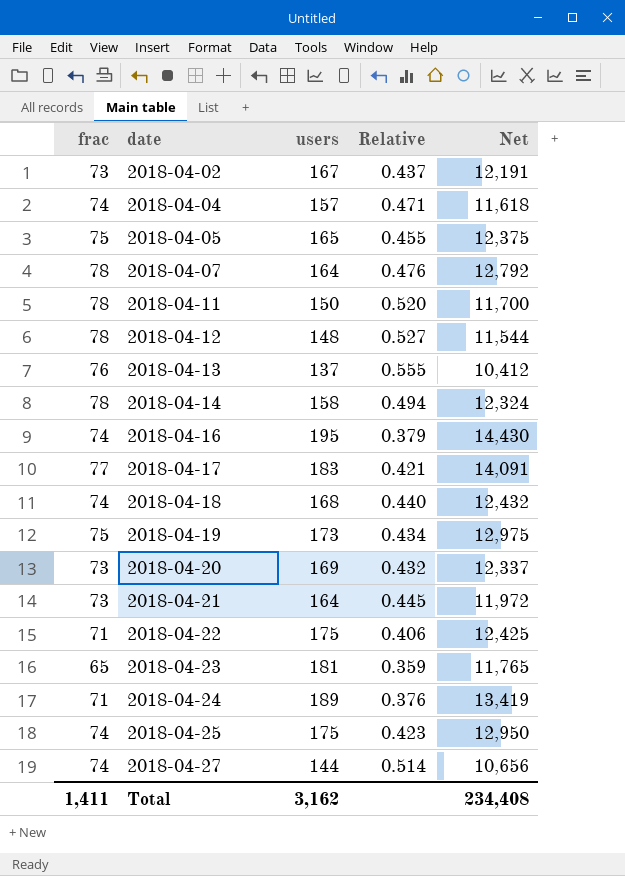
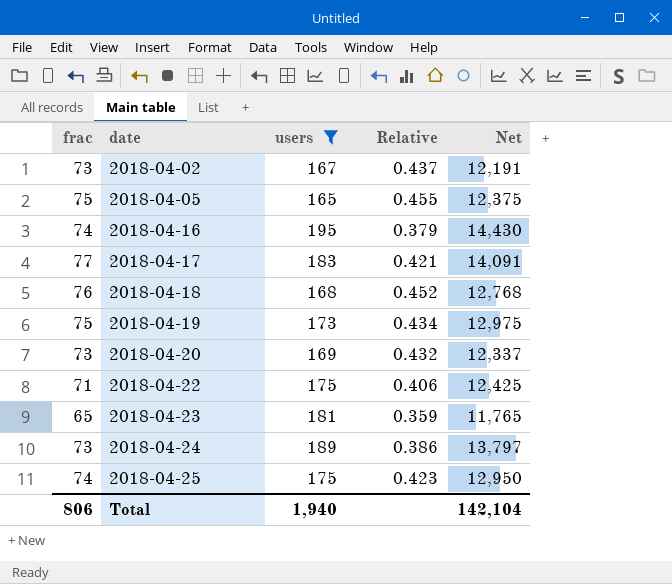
filter: none -> users >= 165
2018-04-18 | frac: 74 -> 76
2018-04-18 | Relative: 0.440 -> 0.452
2018-04-18 | Net: 12,432 -> 12,768
2018-04-24 | frac: 71 -> 73
2018-04-24 | Relative: 0.376 -> 0.386
2018-04-24 | Net: 13,419 -> 13,797
Total | frac: 1,411 -> 806
Total | users: 3,162 -> 1,940
Total | Net: 234,408 -> 142,104

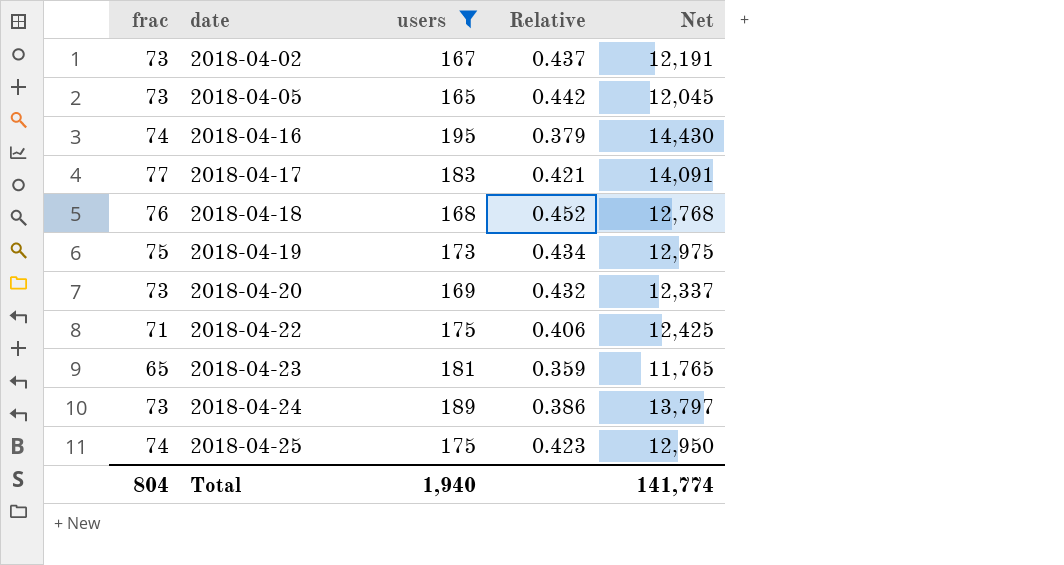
2018-04-05 | frac: 75 -> 73
2018-04-05 | Relative: 0.455 -> 0.442
2018-04-05 | Net: 12,375 -> 12,045
Total | frac: 806 -> 804
Total | Net: 142,104 -> 141,774

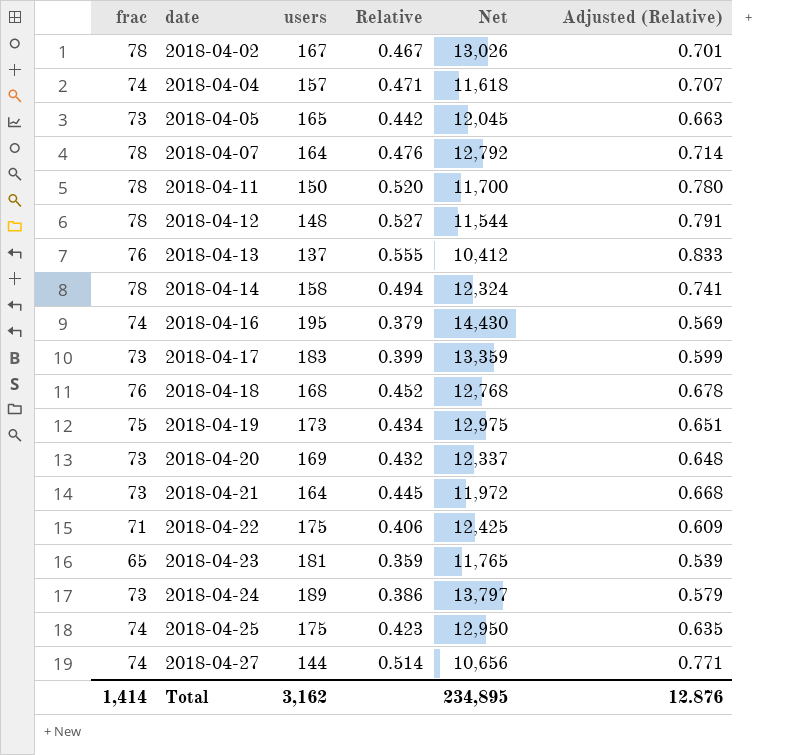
filter: users >= 165 -> none
column Adjusted (Relative) | formula: none -> [Relative] * 1.5
2018-04-02 | frac: 73 -> 78
2018-04-02 | Relative: 0.437 -> 0.467
2018-04-02 | Net: 12,191 -> 13,026
2018-04-17 | frac: 77 -> 73
2018-04-17 | Relative: 0.421 -> 0.399
2018-04-17 | Net: 14,091 -> 13,359
Total | frac: 804 -> 1,414
Total | users: 1,940 -> 3,162
Total | Net: 141,774 -> 234,895

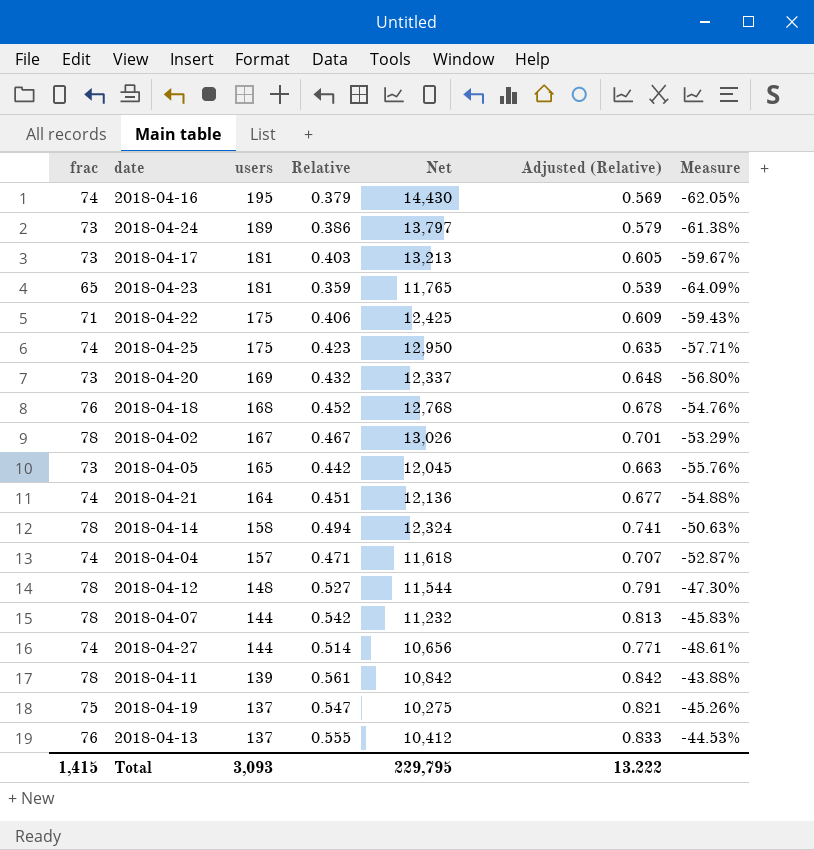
row order: date ascending -> users descending
column Measure | formula: none -> ([frac] - [users]) / [users]
2018-04-17 | users: 183 -> 181
2018-04-17 | Relative: 0.399 -> 0.403
2018-04-17 | Net: 13,359 -> 13,213
2018-04-17 | Adjusted (Relative): 0.599 -> 0.605
2018-04-21 | frac: 73 -> 74
2018-04-21 | Relative: 0.445 -> 0.451
2018-04-21 | Net: 11,972 -> 12,136
2018-04-21 | Adjusted (Relative): 0.668 -> 0.677
2018-04-07 | users: 164 -> 144
2018-04-07 | Relative: 0.476 -> 0.542
2018-04-07 | Net: 12,792 -> 11,232
2018-04-07 | Adjusted (Relative): 0.714 -> 0.813
2018-04-11 | users: 150 -> 139
2018-04-11 | Relative: 0.520 -> 0.561
2018-04-11 | Net: 11,700 -> 10,842
2018-04-11 | Adjusted (Relative): 0.780 -> 0.842
2018-04-19 | users: 173 -> 137
2018-04-19 | Relative: 0.434 -> 0.547
2018-04-19 | Net: 12,975 -> 10,275
2018-04-19 | Adjusted (Relative): 0.651 -> 0.821
Total | frac: 1,414 -> 1,415
Total | users: 3,162 -> 3,093
Total | Net: 234,895 -> 229,795
Total | Adjusted (Relative): 12.876 -> 13.222

